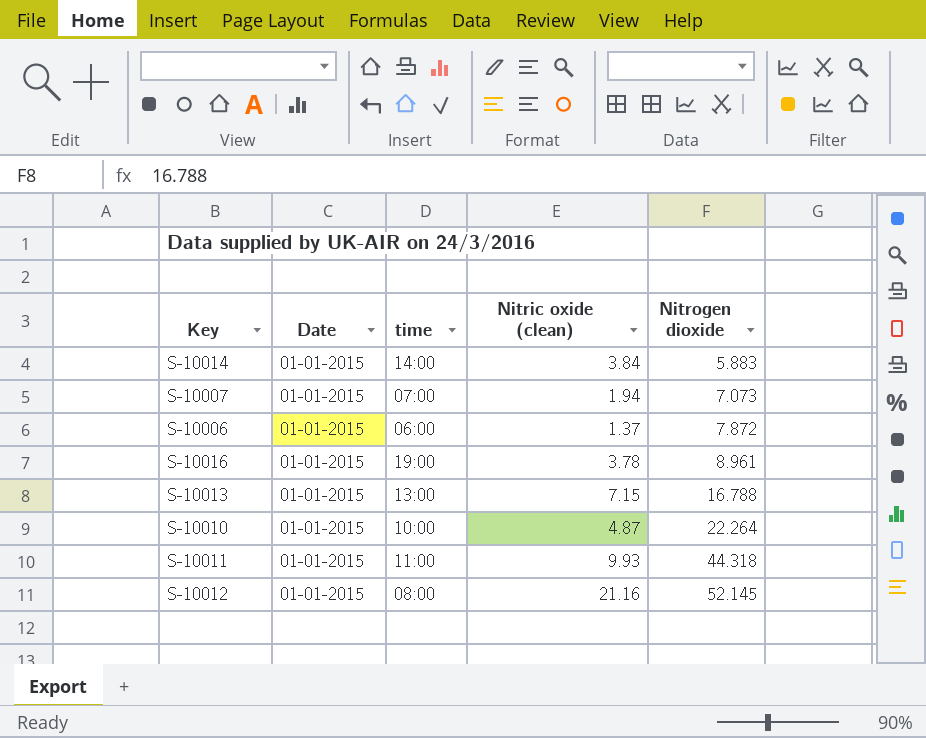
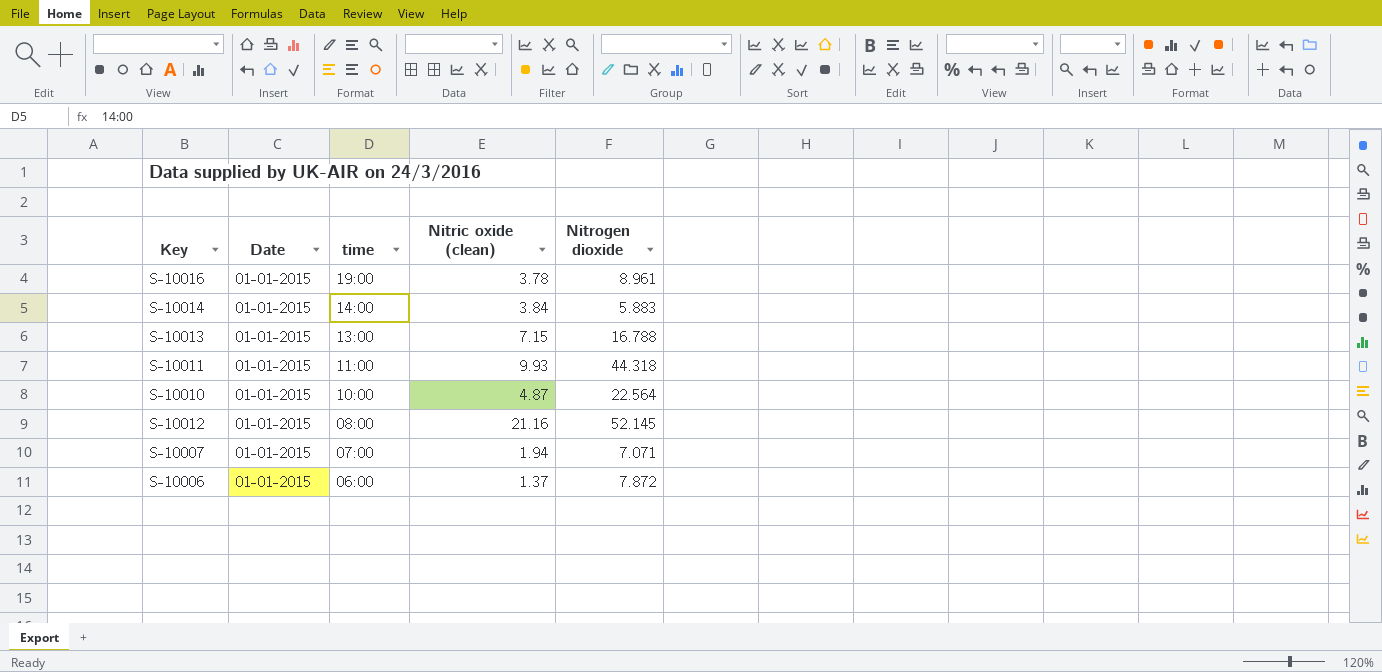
row order: Nitrogen dioxide ascending -> time descending
S-10010 | Nitrogen dioxide: 22.264 -> 22.564
S-10007 | Nitrogen dioxide: 7.073 -> 7.071

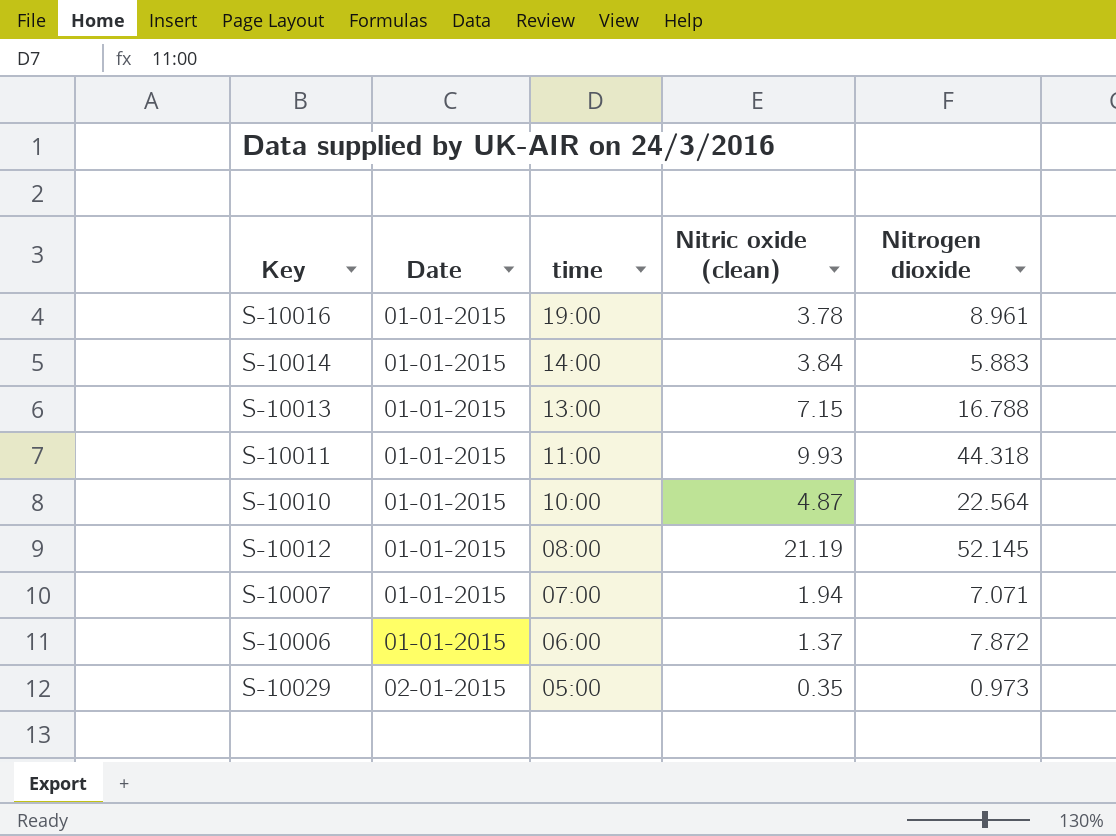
S-10012 | Nitric oxide (clean): 21.16 -> 21.19
row S-10029: none -> 02-01-2015 | 05:00 | 0.35 | 0.973

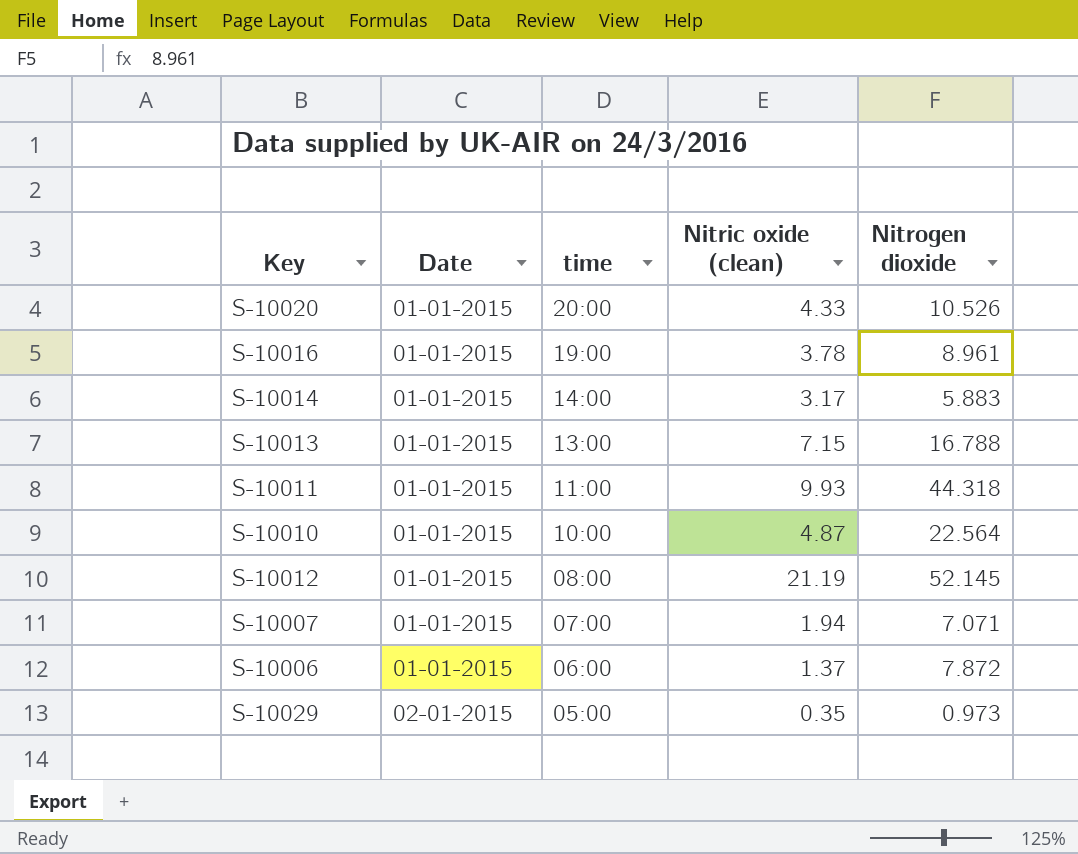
row S-10020: none -> 01-01-2015 | 20:00 | 4.33 | 10.526
S-10014 | Nitric oxide (clean): 3.84 -> 3.17

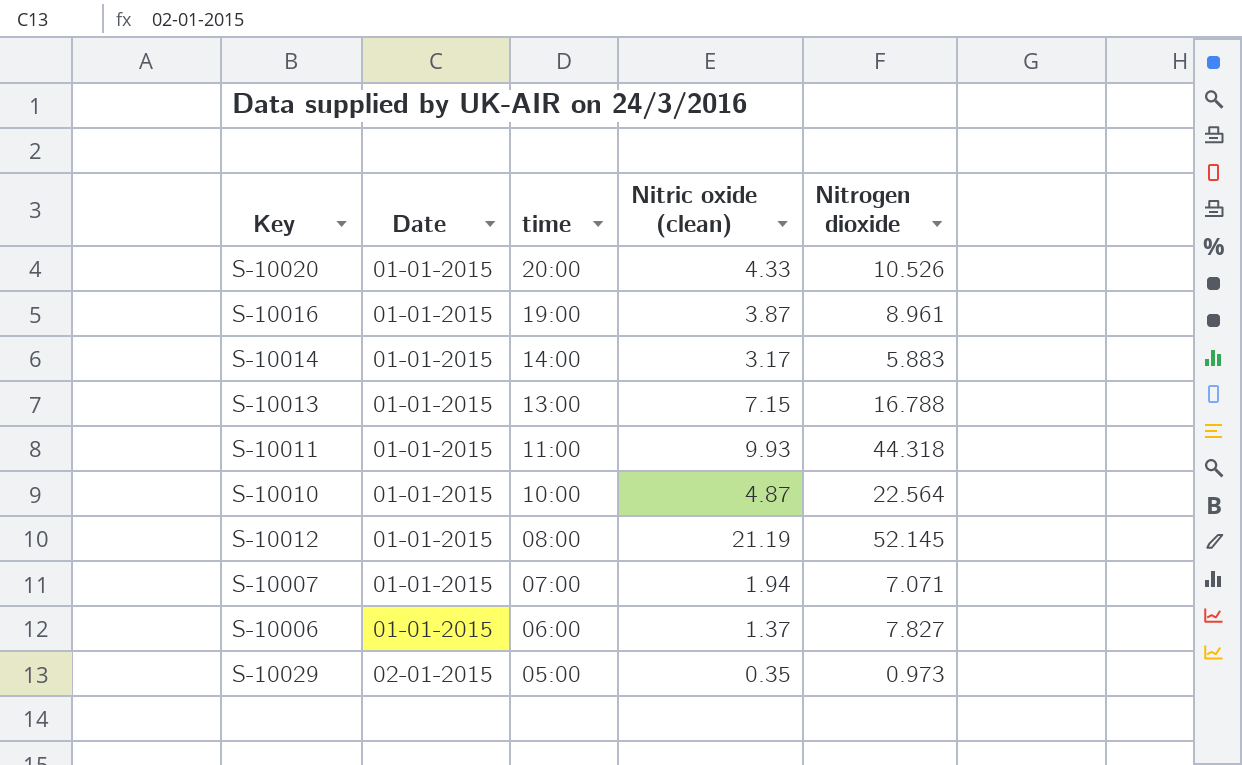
S-10016 | Nitric oxide (clean): 3.78 -> 3.87
S-10006 | Nitrogen dioxide: 7.872 -> 7.827

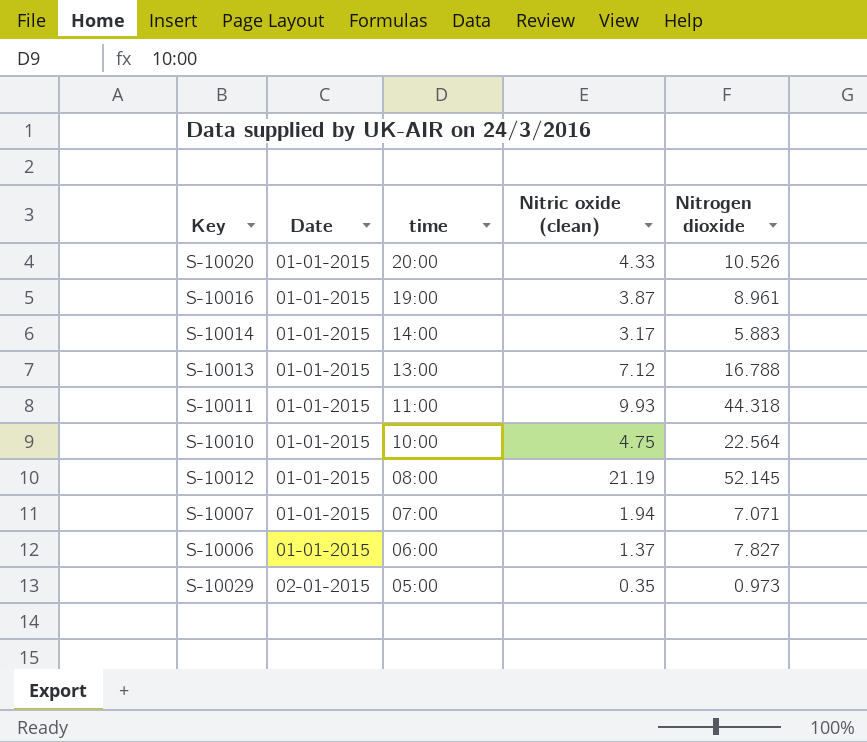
S-10013 | Nitric oxide (clean): 7.15 -> 7.12
S-10010 | Nitric oxide (clean): 4.87 -> 4.75

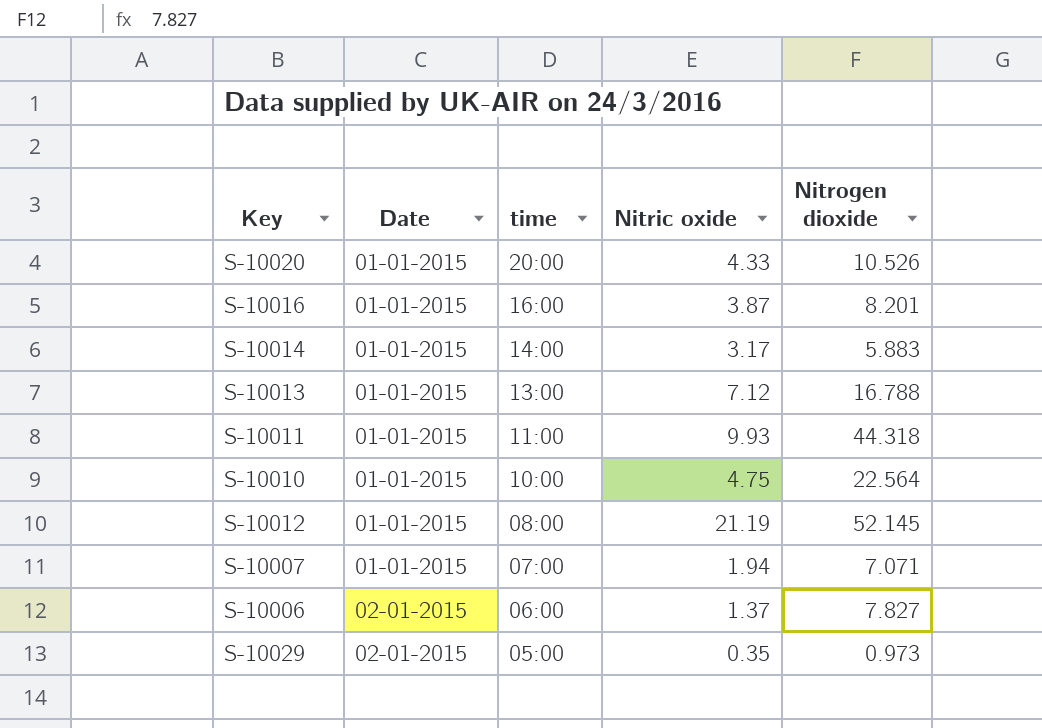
column name: Nitric oxide (clean) -> Nitric oxide
S-10016 | time: 19:00 -> 16:00
S-10016 | Nitrogen dioxide: 8.961 -> 8.201
S-10006 | Date: 01-01-2015 -> 02-01-2015

